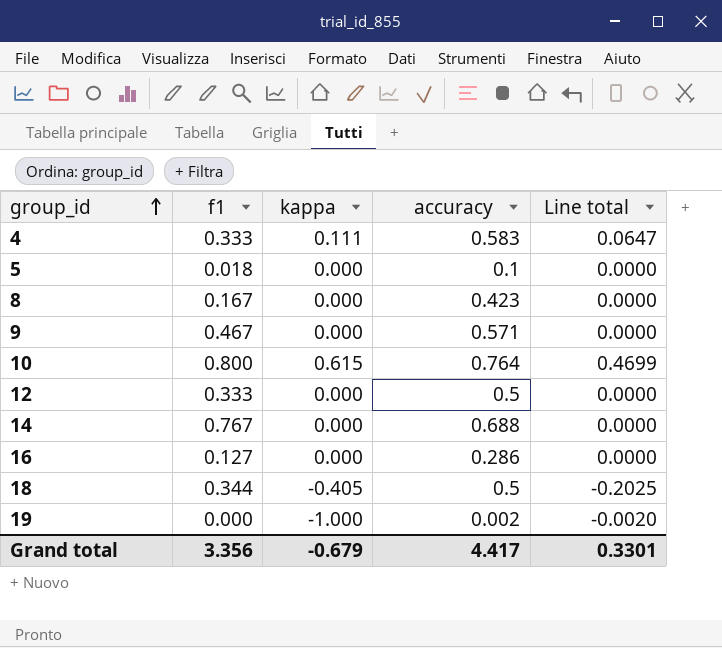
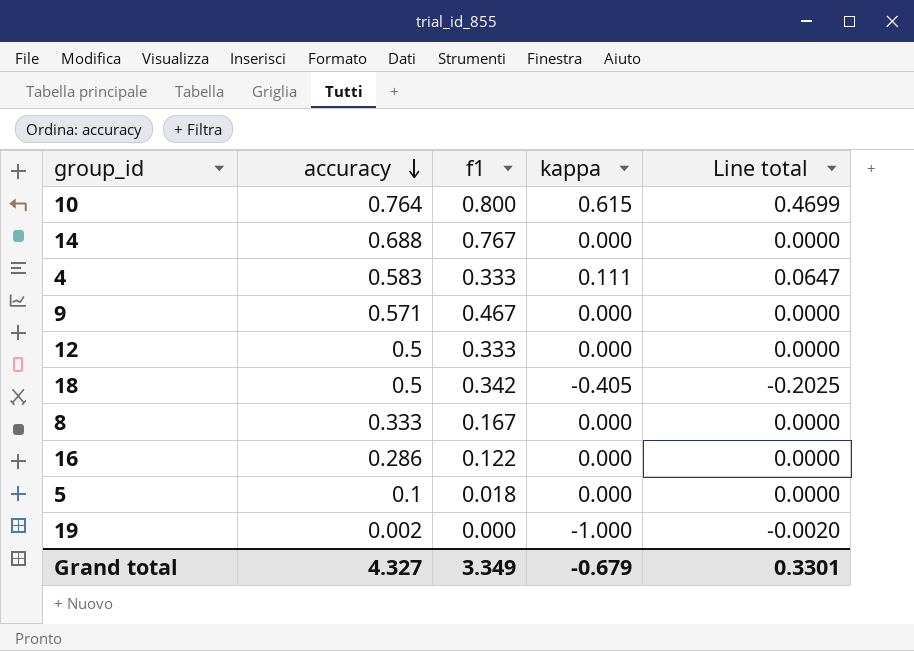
row order: group_id ascending -> accuracy descending
column accuracy | position: 4 -> 2
18 | f1: 0.344 -> 0.342
8 | accuracy: 0.423 -> 0.333
16 | f1: 0.127 -> 0.122
Grand total | accuracy: 4.417 -> 4.327
Grand total | f1: 3.356 -> 3.349

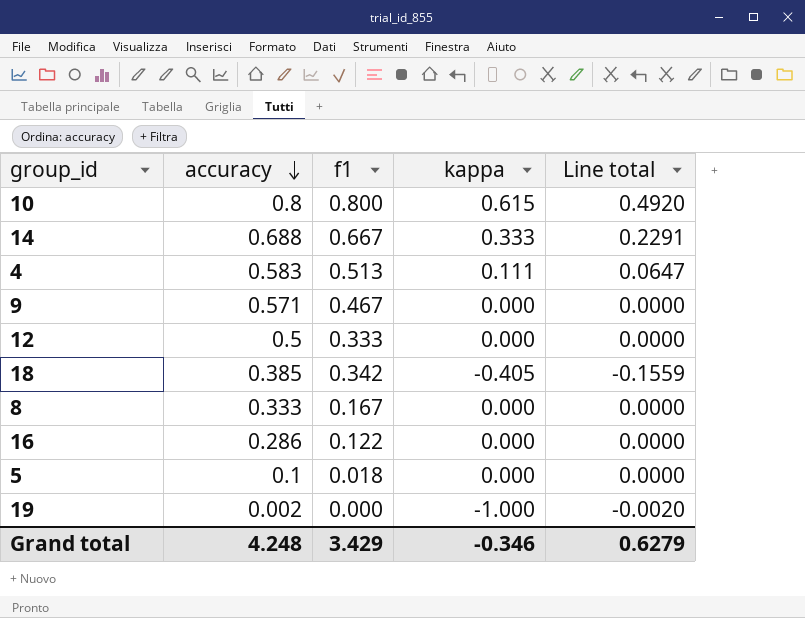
10 | accuracy: 0.764 -> 0.8
10 | Line total: 0.4699 -> 0.4920
14 | f1: 0.767 -> 0.667
14 | kappa: 0.000 -> 0.333
14 | Line total: 0.0000 -> 0.2291
4 | f1: 0.333 -> 0.513
18 | accuracy: 0.5 -> 0.385
18 | Line total: -0.2025 -> -0.1559
Grand total | accuracy: 4.327 -> 4.248
Grand total | f1: 3.349 -> 3.429
Grand total | kappa: -0.679 -> -0.346
Grand total | Line total: 0.3301 -> 0.6279

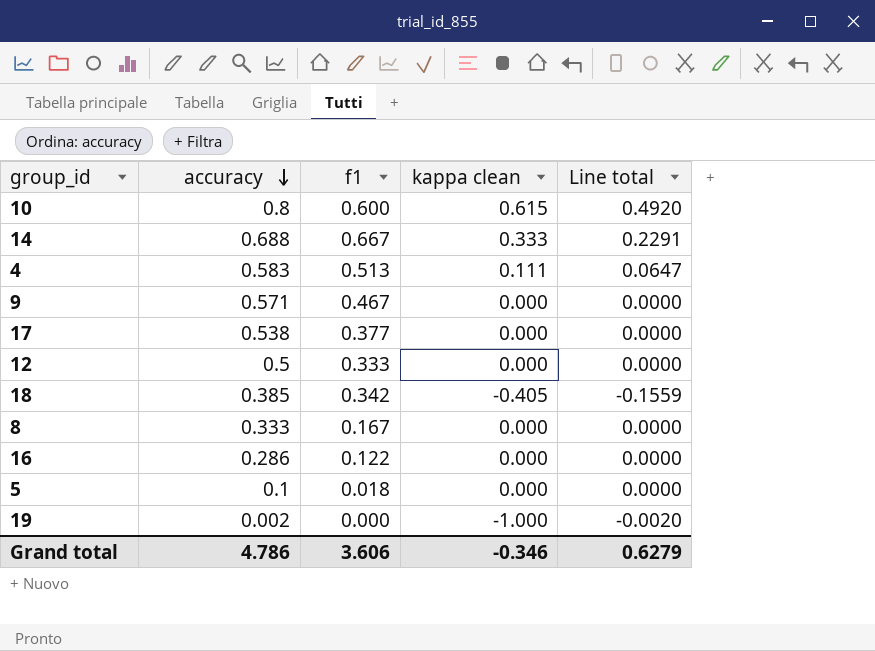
column name: kappa -> kappa clean
10 | f1: 0.800 -> 0.600
row 17: none -> 0.538 | 0.377 | 0.000 | 0.0000
Grand total | accuracy: 4.248 -> 4.786
Grand total | f1: 3.429 -> 3.606

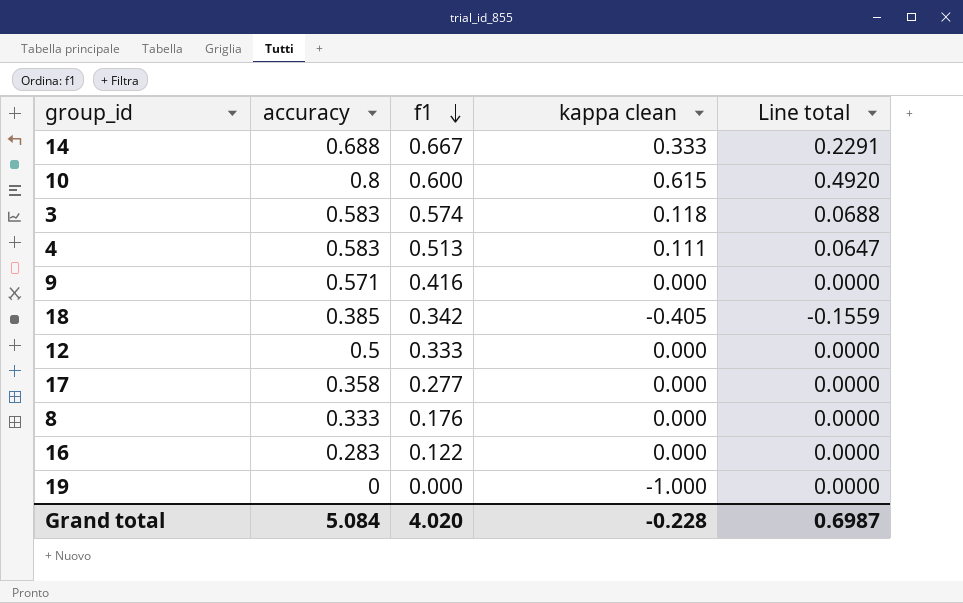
row order: accuracy descending -> f1 descending
row 5: 0.1 | 0.018 | 0.000 | 0.0000 -> none
row 3: none -> 0.583 | 0.574 | 0.118 | 0.0688
9 | f1: 0.467 -> 0.416
17 | accuracy: 0.538 -> 0.358
17 | f1: 0.377 -> 0.277
8 | f1: 0.167 -> 0.176
16 | accuracy: 0.286 -> 0.283
19 | accuracy: 0.002 -> 0
19 | Line total: -0.0020 -> 0.0000
Grand total | accuracy: 4.786 -> 5.084
Grand total | f1: 3.606 -> 4.020
Grand total | kappa clean: -0.346 -> -0.228
Grand total | Line total: 0.6279 -> 0.6987

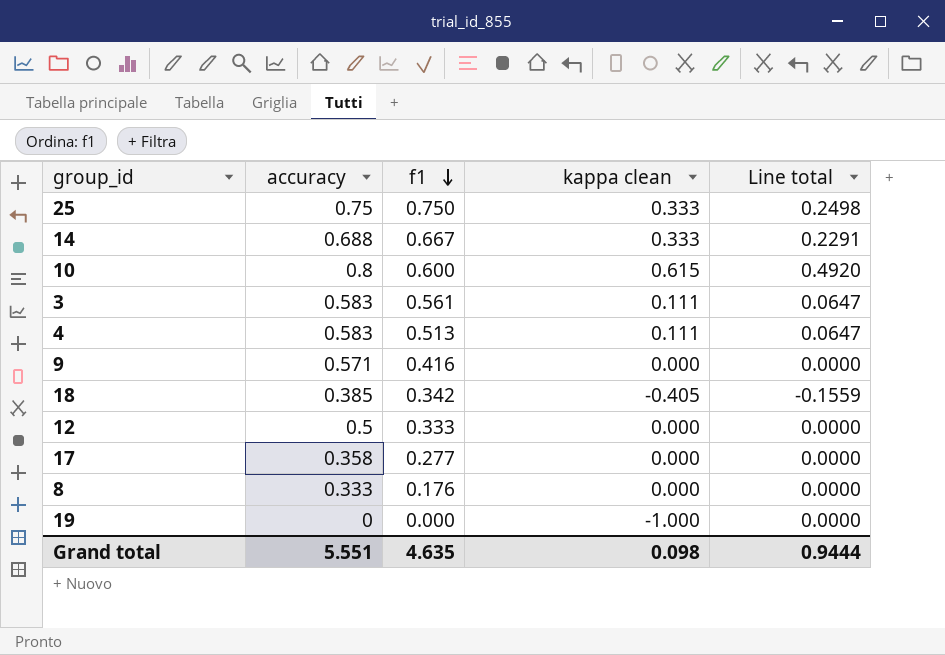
row 16: 0.283 | 0.122 | 0.000 | 0.0000 -> none
row 25: none -> 0.75 | 0.750 | 0.333 | 0.2498
3 | f1: 0.574 -> 0.561
3 | kappa clean: 0.118 -> 0.111
3 | Line total: 0.0688 -> 0.0647
Grand total | accuracy: 5.084 -> 5.551
Grand total | f1: 4.020 -> 4.635
Grand total | kappa clean: -0.228 -> 0.098
Grand total | Line total: 0.6987 -> 0.9444

